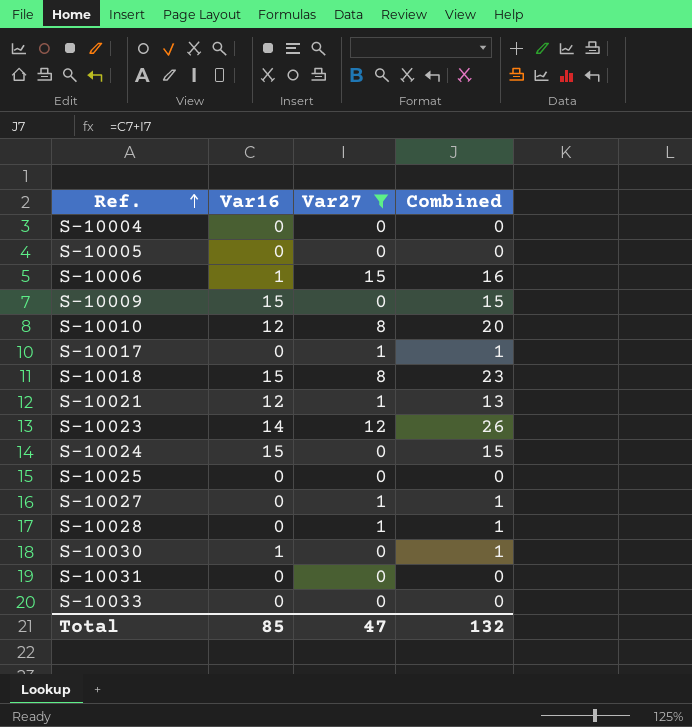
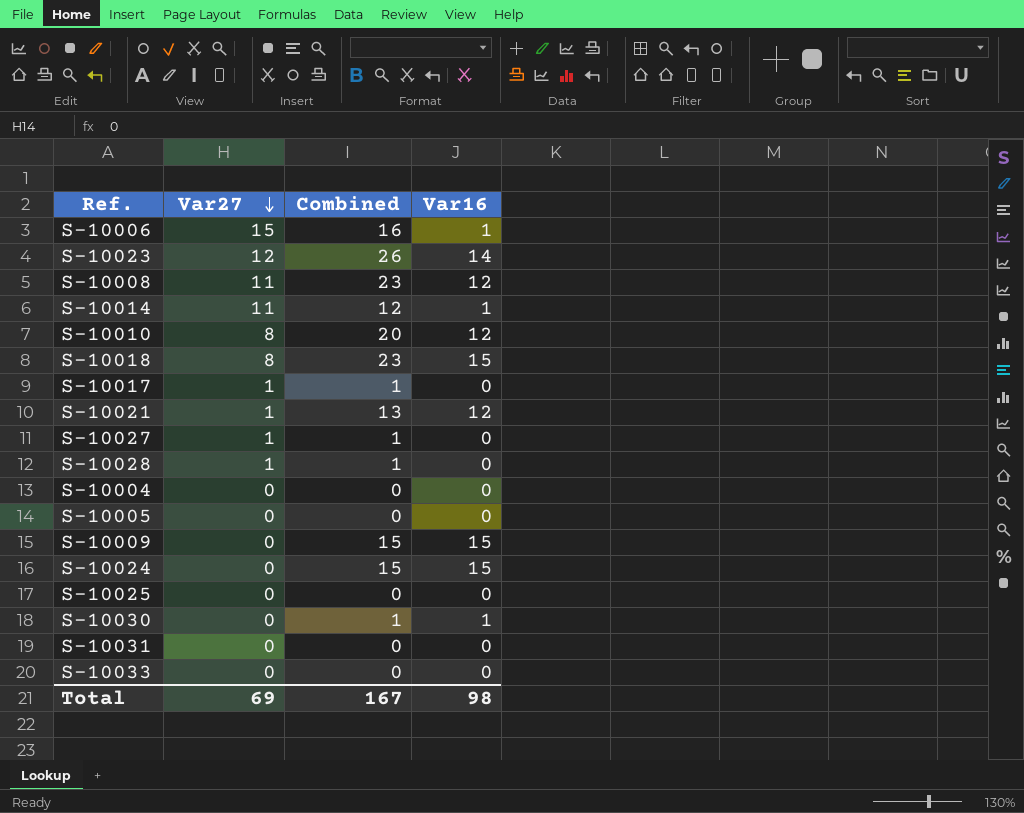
filter: Var27 != 11 -> none
row order: Ref. ascending -> Var27 descending
column Var16 | position: 2 -> 4
Total | Var27: 47 -> 69
Total | Combined: 132 -> 167
Total | Var16: 85 -> 98

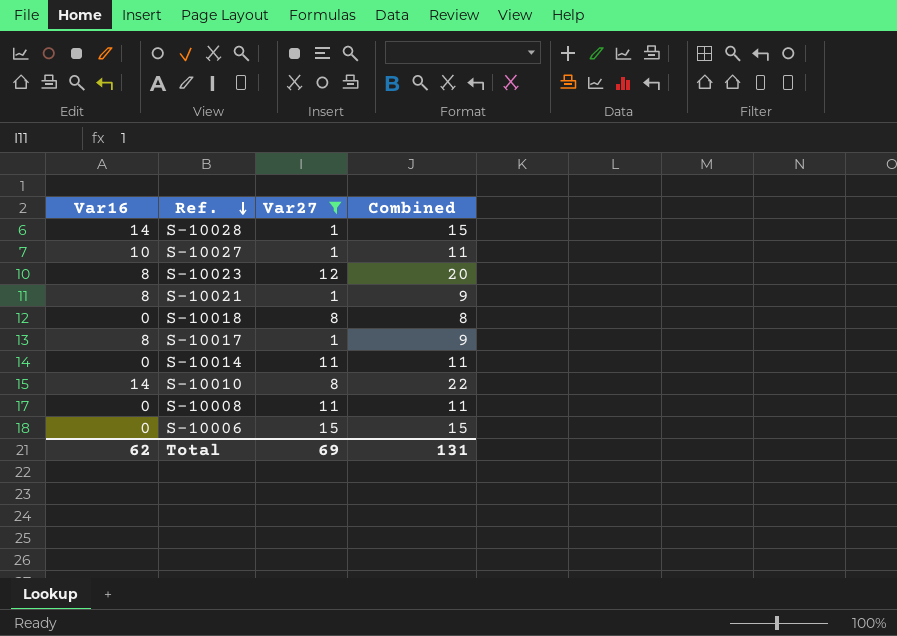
filter: none -> Var27 != 0
row order: Var27 descending -> Ref. descending
column Var16 | position: 4 -> 1
S-10028 | Var16: 0 -> 14
S-10028 | Combined: 1 -> 15
S-10027 | Var16: 0 -> 10
S-10027 | Combined: 1 -> 11
S-10023 | Var16: 14 -> 8
S-10023 | Combined: 26 -> 20
S-10021 | Var16: 12 -> 8
S-10021 | Combined: 13 -> 9
S-10018 | Var16: 15 -> 0
S-10018 | Combined: 23 -> 8
S-10017 | Var16: 0 -> 8
S-10017 | Combined: 1 -> 9
S-10014 | Var16: 1 -> 0
S-10014 | Combined: 12 -> 11
S-10010 | Var16: 12 -> 14
S-10010 | Combined: 20 -> 22
S-10008 | Var16: 12 -> 0
S-10008 | Combined: 23 -> 11
S-10006 | Var16: 1 -> 0
S-10006 | Combined: 16 -> 15
Total | Var16: 98 -> 62
Total | Combined: 167 -> 131

